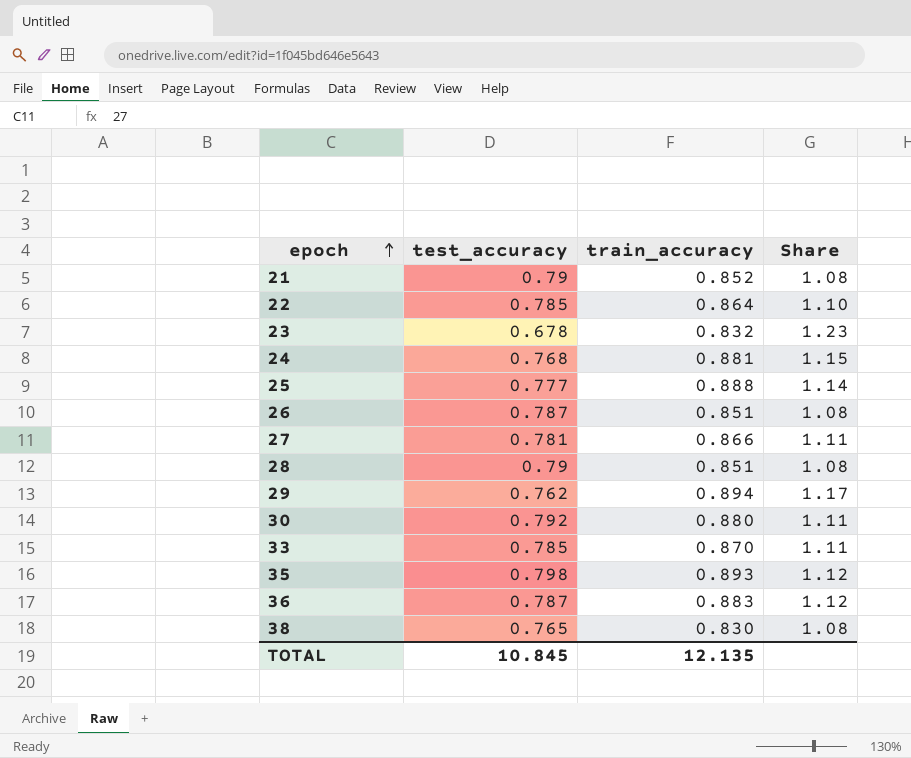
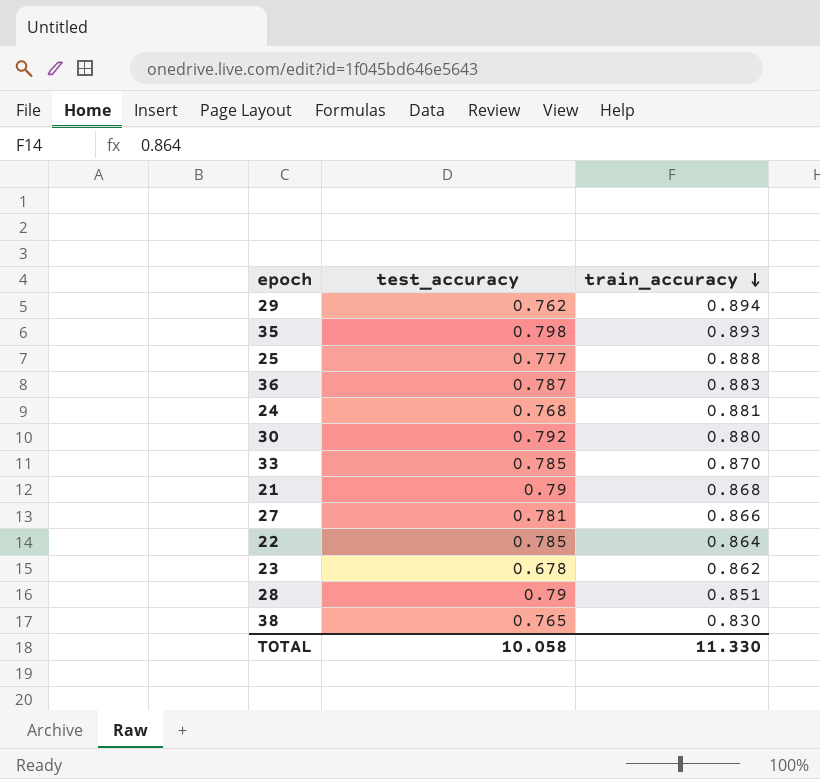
row order: epoch ascending -> train_accuracy descending
column Share | formula: [train_accuracy] / [test_accuracy] -> none
row 26: 0.787 | 0.851 | 1.08 -> none
21 | train_accuracy: 0.852 -> 0.868
23 | train_accuracy: 0.832 -> 0.862
TOTAL | test_accuracy: 10.845 -> 10.058
TOTAL | train_accuracy: 12.135 -> 11.330

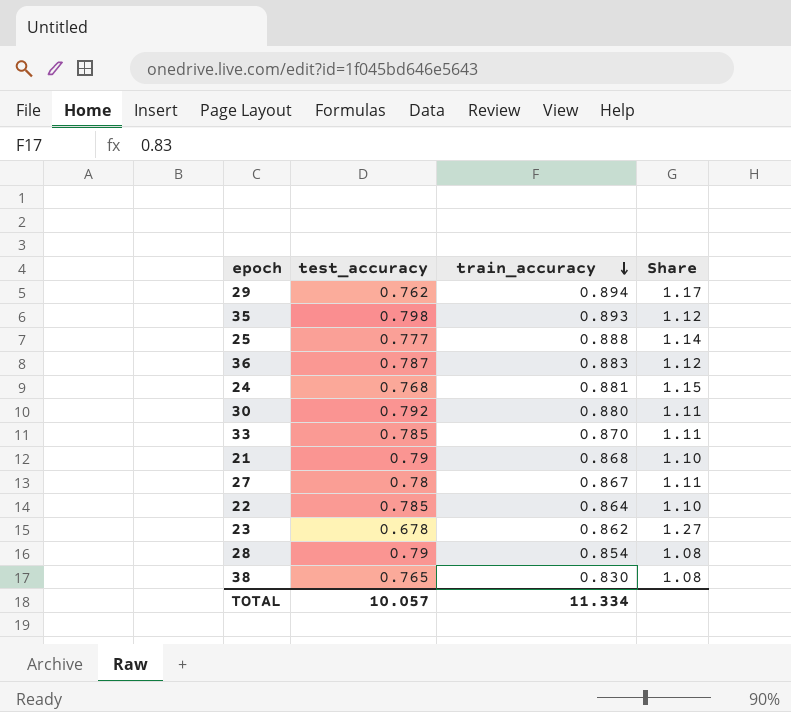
column Share | formula: none -> [train_accuracy] / [test_accuracy]
27 | test_accuracy: 0.781 -> 0.78
27 | train_accuracy: 0.866 -> 0.867
28 | train_accuracy: 0.851 -> 0.854
TOTAL | test_accuracy: 10.058 -> 10.057
TOTAL | train_accuracy: 11.330 -> 11.334

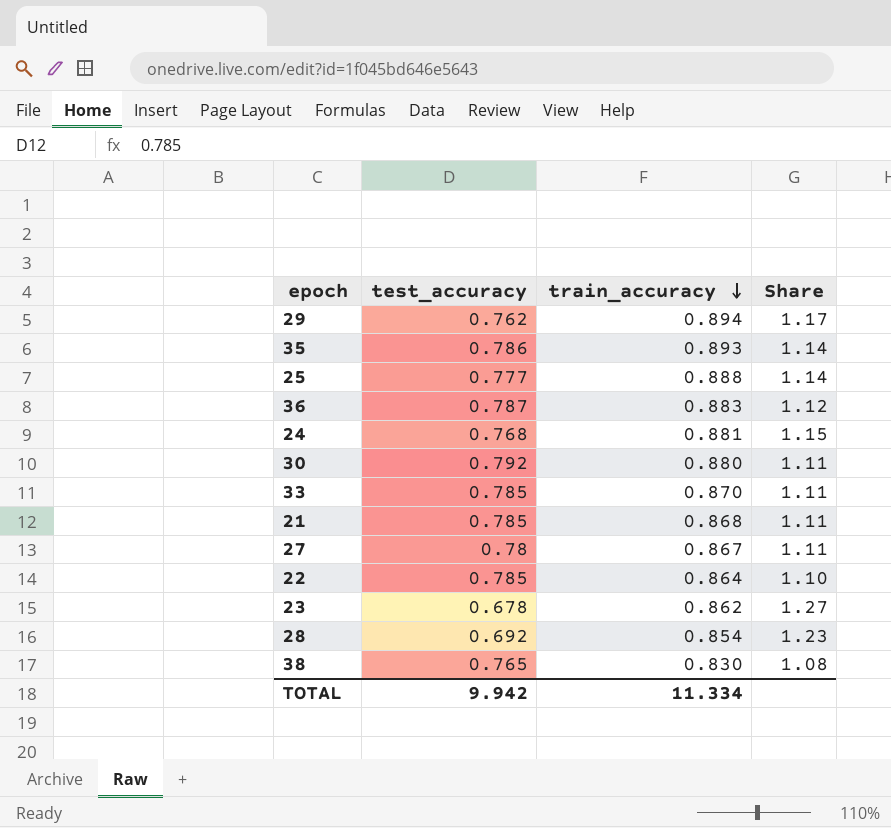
35 | test_accuracy: 0.798 -> 0.786
35 | Share: 1.12 -> 1.14
21 | test_accuracy: 0.79 -> 0.785
21 | Share: 1.10 -> 1.11
28 | test_accuracy: 0.79 -> 0.692
28 | Share: 1.08 -> 1.23
TOTAL | test_accuracy: 10.057 -> 9.942

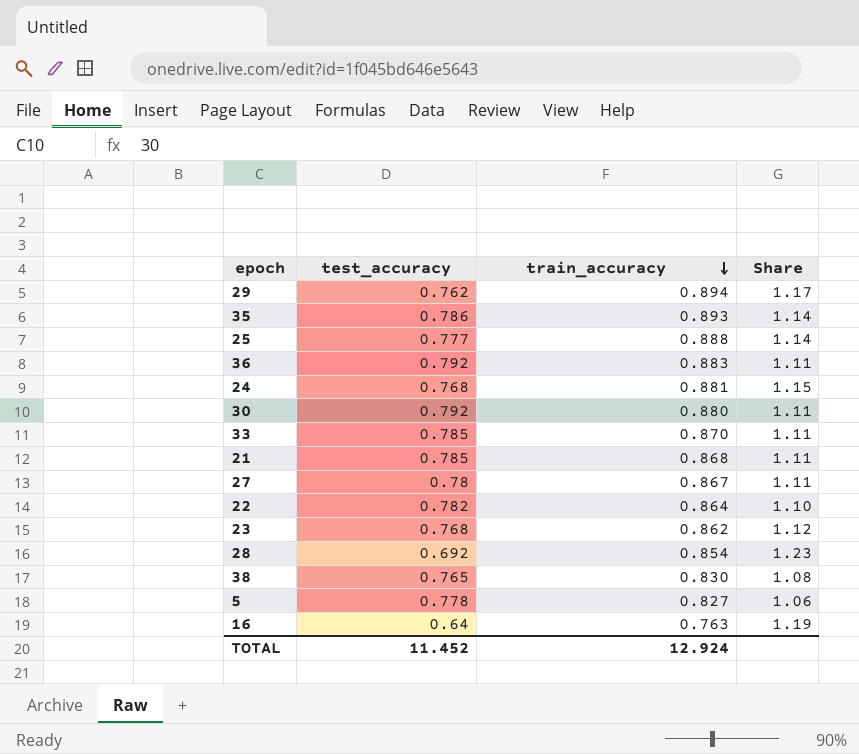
36 | test_accuracy: 0.787 -> 0.792
36 | Share: 1.12 -> 1.11
22 | test_accuracy: 0.785 -> 0.782
23 | test_accuracy: 0.678 -> 0.768
23 | Share: 1.27 -> 1.12
row 5: none -> 0.778 | 0.827 | 1.06
row 16: none -> 0.64 | 0.763 | 1.19
TOTAL | test_accuracy: 9.942 -> 11.452
TOTAL | train_accuracy: 11.334 -> 12.924

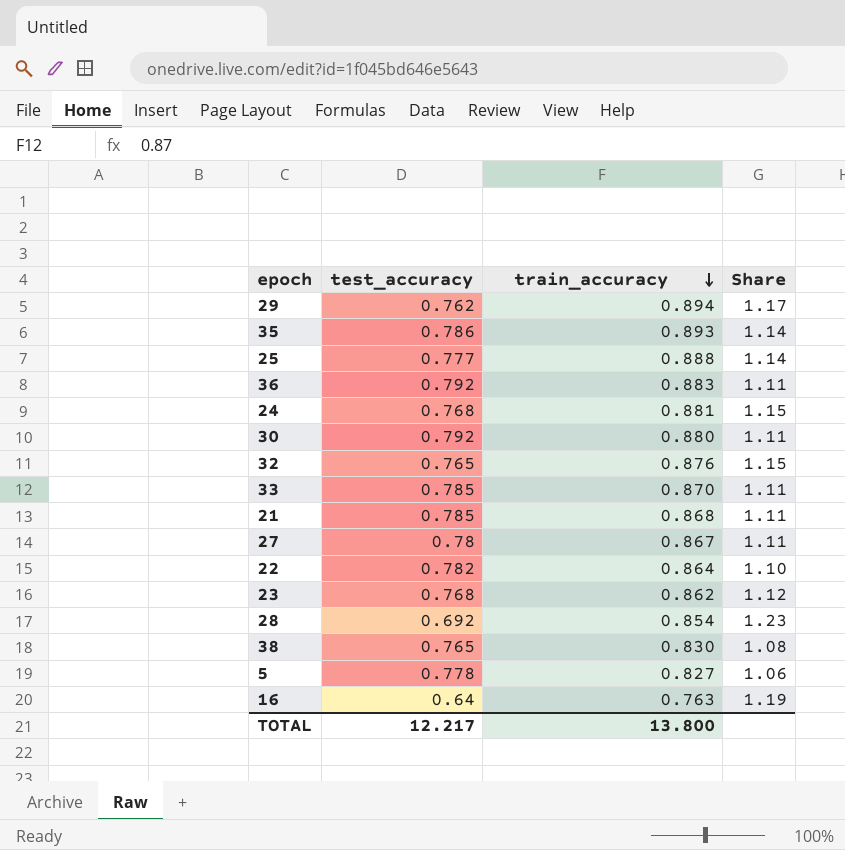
row 32: none -> 0.765 | 0.876 | 1.15
TOTAL | test_accuracy: 11.452 -> 12.217
TOTAL | train_accuracy: 12.924 -> 13.800

